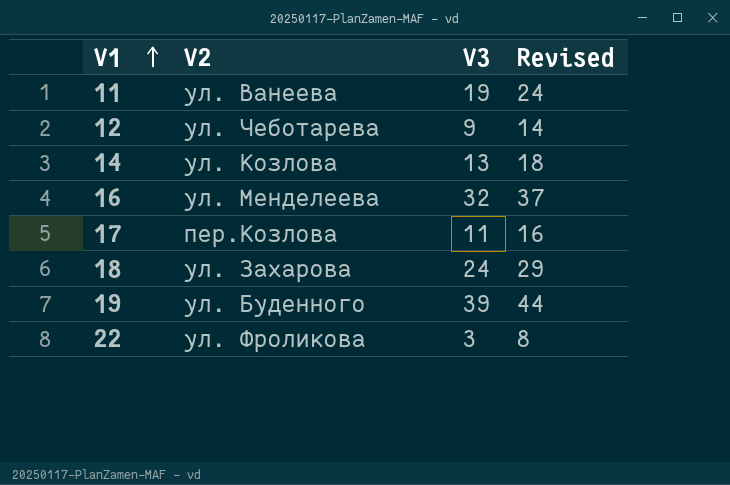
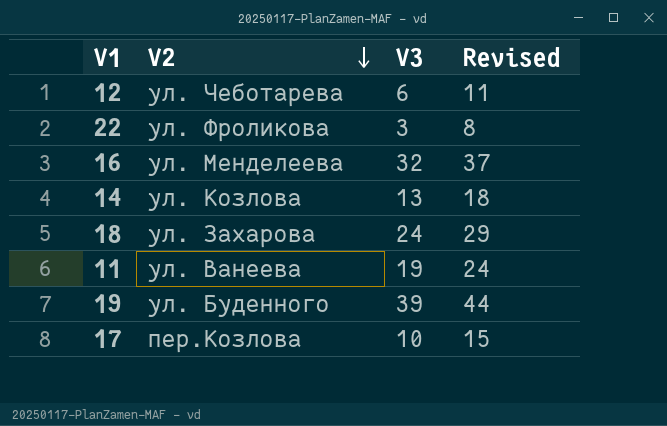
row order: V1 ascending -> V2 descending
12 | V3: 9 -> 6
12 | Revised: 14 -> 11
17 | V3: 11 -> 10
17 | Revised: 16 -> 15

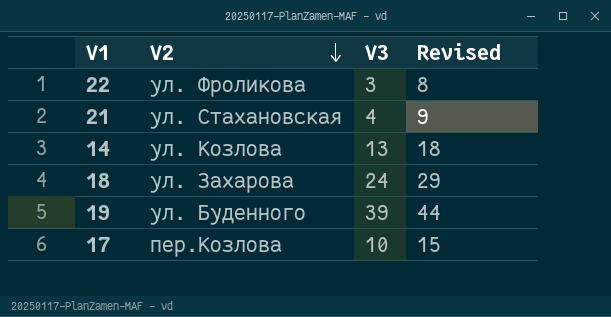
row 12: ул. Чеботарева | 6 | 11 -> none
row 16: ул. Менделеева | 32 | 37 -> none
row 11: ул. Ванеева | 19 | 24 -> none
row 21: none -> ул. Стахановская | 4 | 9

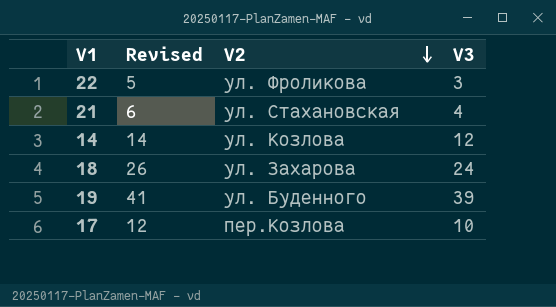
column Revised | formula: [V3] + 5 -> [V3] + 2
column Revised | position: 4 -> 2
14 | V3: 13 -> 12

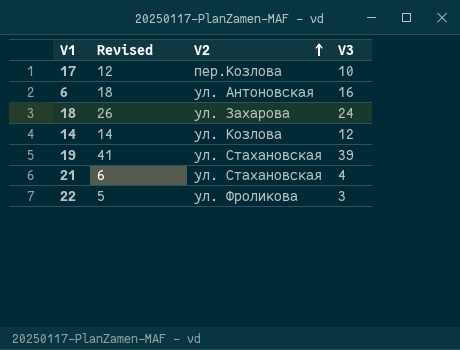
row order: V2 descending -> V2 ascending
row 6: none -> 18 | ул. Антоновская | 16
19 | V2: ул. Буденного -> ул. Стахановская

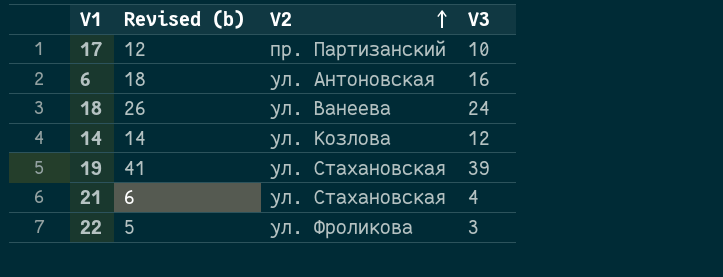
column name: Revised -> Revised (b)
17 | V2: пер.Козлова -> пр. Партизанский
18 | V2: ул. Захарова -> ул. Ванеева

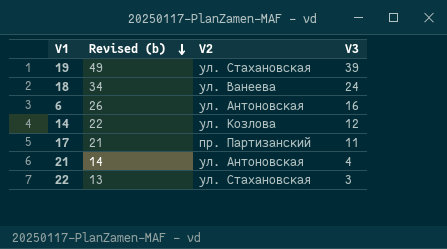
row order: V2 ascending -> Revised (b) descending
column Revised (b) | formula: [V3] + 2 -> [V3] + 10
17 | V3: 10 -> 11
21 | V2: ул. Стахановская -> ул. Антоновская
22 | V2: ул. Фроликова -> ул. Стахановская

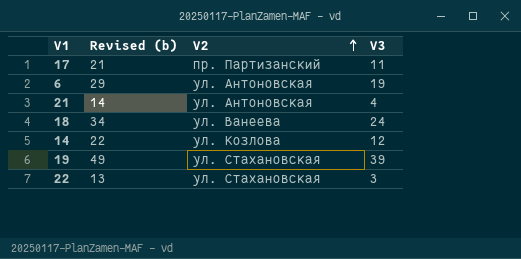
row order: Revised (b) descending -> V2 ascending
6 | Revised (b): 26 -> 29
6 | V3: 16 -> 19

